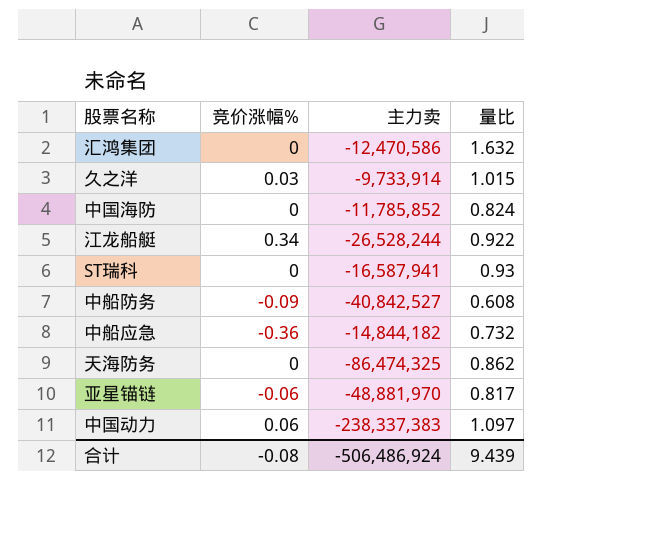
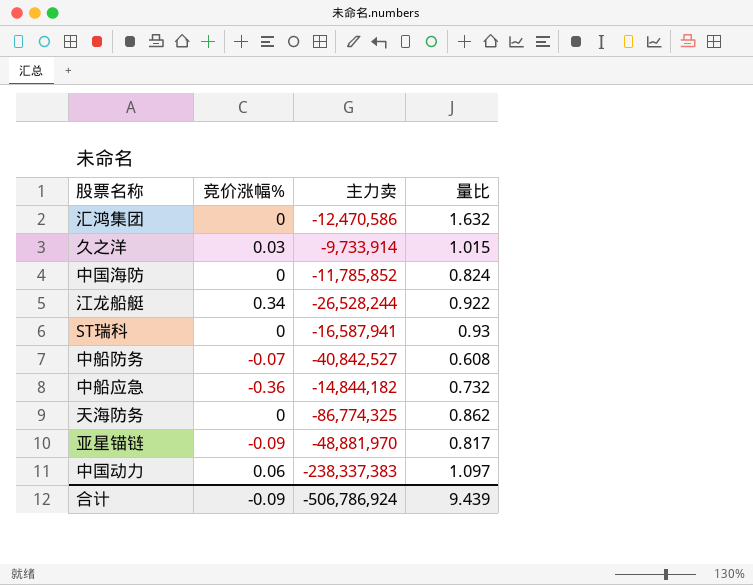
中船防务 | 竞价涨幅%: -0.09 -> -0.07
天海防务 | 主力卖: -86,474,325 -> -86,774,325
亚星锚链 | 竞价涨幅%: -0.06 -> -0.09
合计 | 竞价涨幅%: -0.08 -> -0.09
合计 | 主力卖: -506,486,924 -> -506,786,924

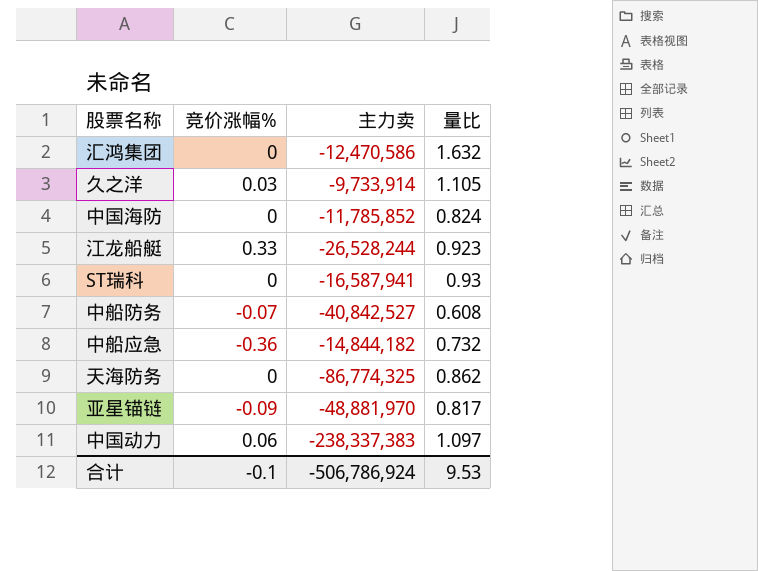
久之洋 | 量比: 1.015 -> 1.105
江龙船艇 | 竞价涨幅%: 0.34 -> 0.33
江龙船艇 | 量比: 0.922 -> 0.923
合计 | 竞价涨幅%: -0.09 -> -0.1
合计 | 量比: 9.439 -> 9.53

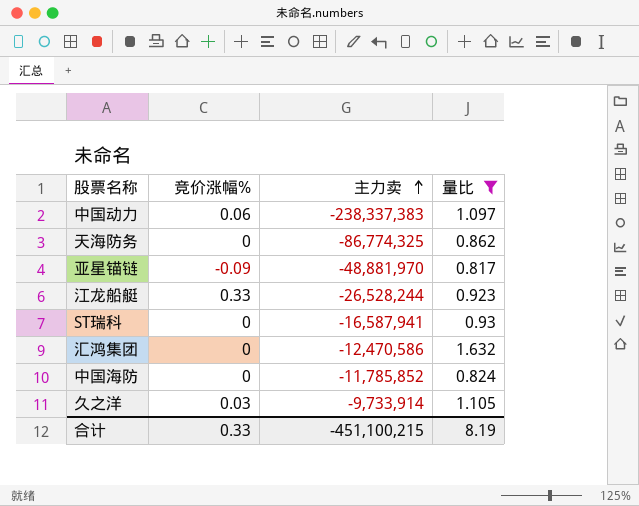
filter: none -> 量比 >= 0.817
row order: none -> 主力卖 ascending
合计 | 竞价涨幅%: -0.1 -> 0.33
合计 | 主力卖: -506,786,924 -> -451,100,215
合计 | 量比: 9.53 -> 8.19

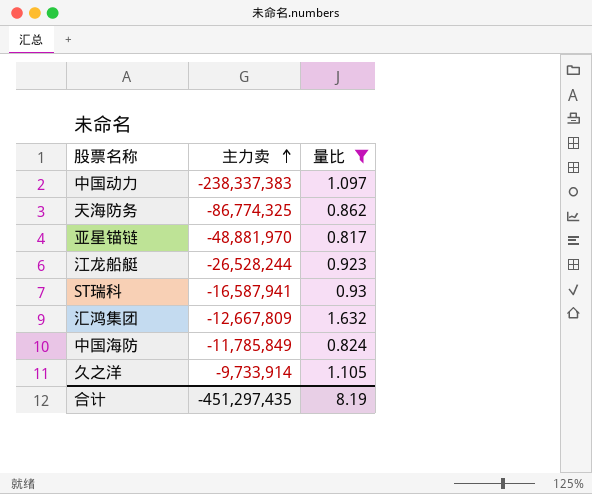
column 竞价涨幅% | position: 2 -> none
汇鸿集团 | 主力卖: -12,470,586 -> -12,667,809
中国海防 | 主力卖: -11,785,852 -> -11,785,849
合计 | 主力卖: -451,100,215 -> -451,297,435

